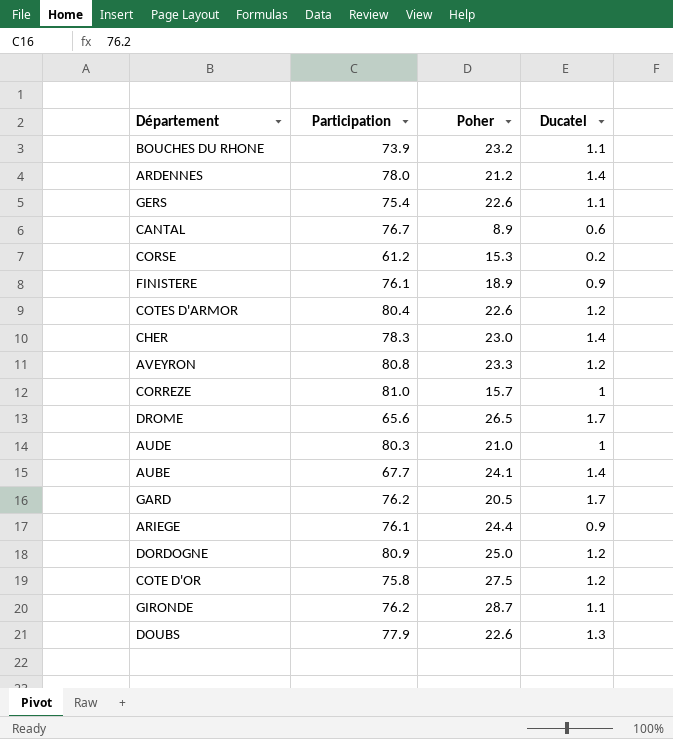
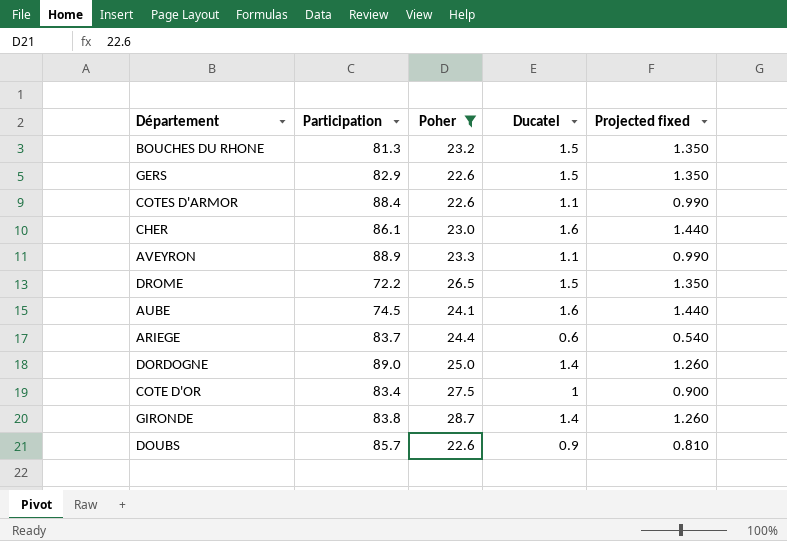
filter: none -> Poher >= 22.6
column Projected fixed | formula: none -> [Ducatel] * 0.9
BOUCHES DU RHONE | Participation: 73.9 -> 81.3
BOUCHES DU RHONE | Ducatel: 1.1 -> 1.5
GERS | Participation: 75.4 -> 82.9
GERS | Ducatel: 1.1 -> 1.5
COTES D'ARMOR | Participation: 80.4 -> 88.4
COTES D'ARMOR | Ducatel: 1.2 -> 1.1
CHER | Participation: 78.3 -> 86.1
CHER | Ducatel: 1.4 -> 1.6
AVEYRON | Participation: 80.8 -> 88.9
AVEYRON | Ducatel: 1.2 -> 1.1
DROME | Participation: 65.6 -> 72.2
DROME | Ducatel: 1.7 -> 1.5
AUBE | Participation: 67.7 -> 74.5
AUBE | Ducatel: 1.4 -> 1.6
ARIEGE | Participation: 76.1 -> 83.7
ARIEGE | Ducatel: 0.9 -> 0.6
DORDOGNE | Participation: 80.9 -> 89.0
DORDOGNE | Ducatel: 1.2 -> 1.4
COTE D'OR | Participation: 75.8 -> 83.4
COTE D'OR | Ducatel: 1.2 -> 1
GIRONDE | Participation: 76.2 -> 83.8
GIRONDE | Ducatel: 1.1 -> 1.4
DOUBS | Participation: 77.9 -> 85.7
DOUBS | Ducatel: 1.3 -> 0.9

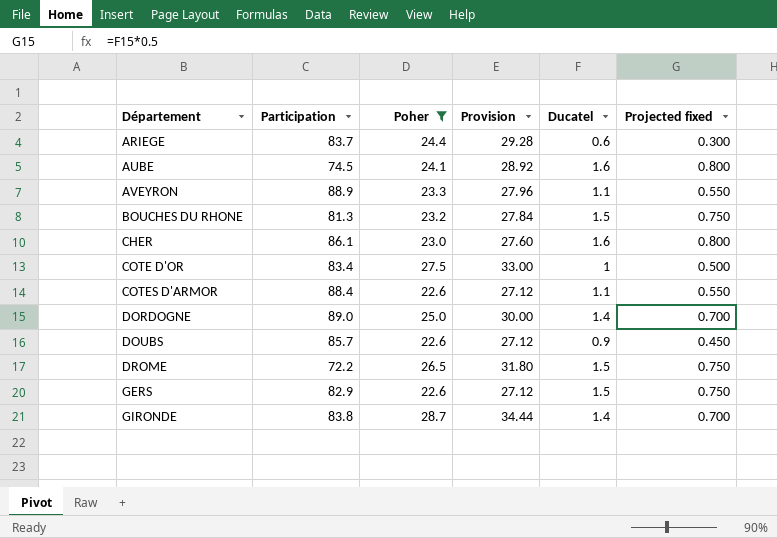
row order: none -> Département ascending
column Provision | formula: none -> [Poher] * 1.2
column Projected fixed | formula: [Ducatel] * 0.9 -> [Ducatel] * 0.5

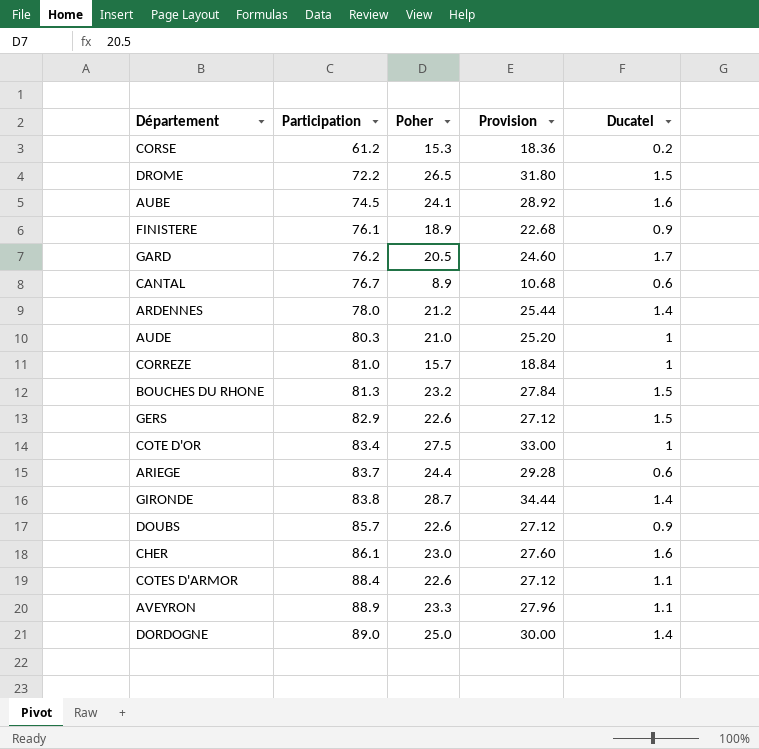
filter: Poher >= 22.6 -> none
row order: Département ascending -> Participation ascending
column Projected fixed | formula: [Ducatel] * 0.5 -> none

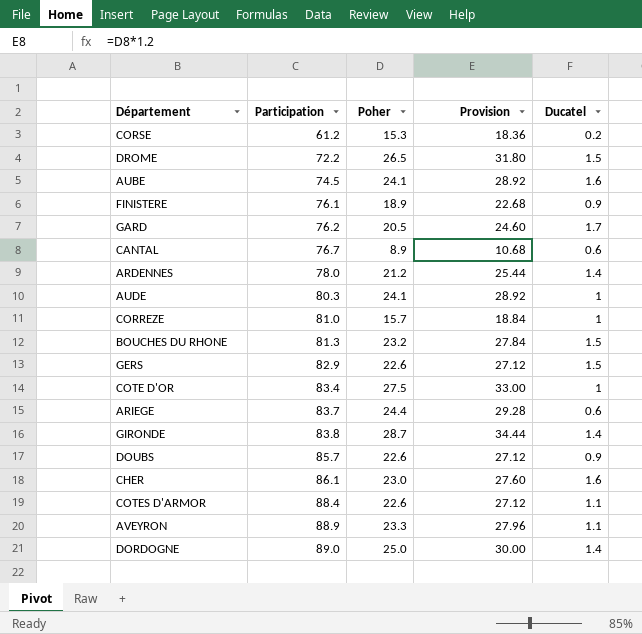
AUDE | Poher: 21.0 -> 24.1
AUDE | Provision: 25.20 -> 28.92

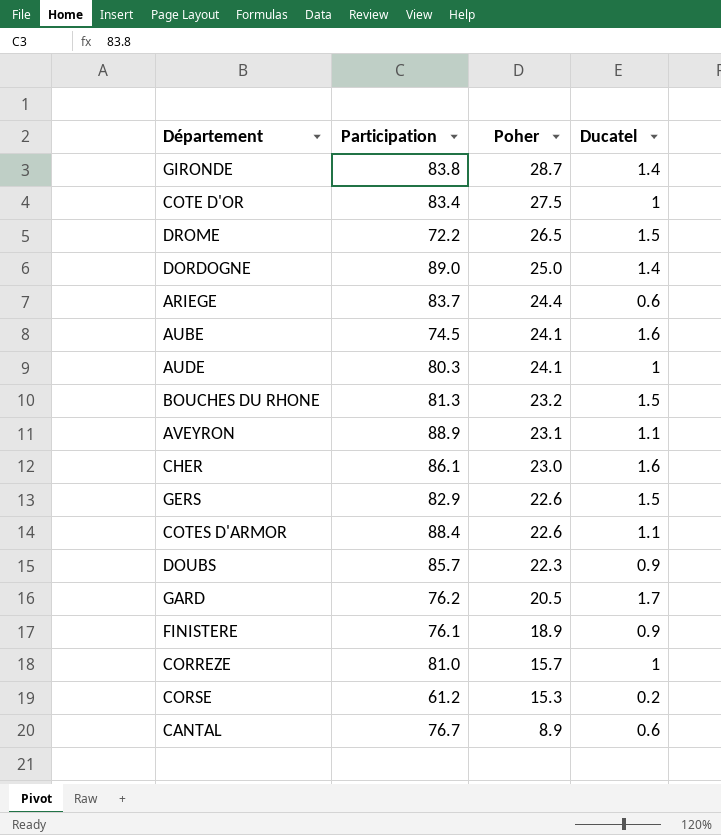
row order: Participation ascending -> Poher descending
column Provision | formula: [Poher] * 1.2 -> none
row ARDENNES: 78.0 | 21.2 | 25.44 | 1.4 -> none
AVEYRON | Poher: 23.3 -> 23.1
DOUBS | Poher: 22.6 -> 22.3

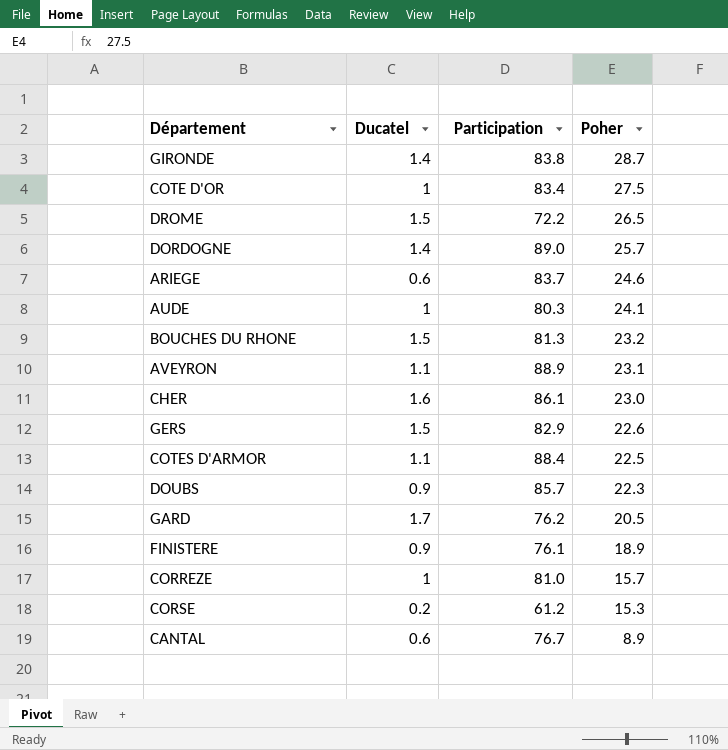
column Ducatel | position: 4 -> 2
row AUBE: 74.5 | 24.1 | 1.6 -> none
DORDOGNE | Poher: 25.0 -> 25.7
ARIEGE | Poher: 24.4 -> 24.6
COTES D'ARMOR | Poher: 22.6 -> 22.5

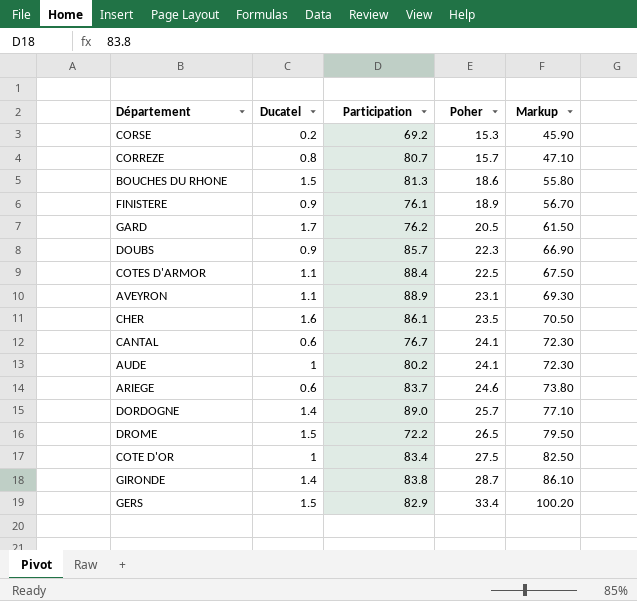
row order: Poher descending -> Poher ascending
column Markup | formula: none -> [Poher] * 3
CORSE | Participation: 61.2 -> 69.2
CORREZE | Ducatel: 1 -> 0.8
CORREZE | Participation: 81.0 -> 80.7
BOUCHES DU RHONE | Poher: 23.2 -> 18.6
CHER | Poher: 23.0 -> 23.5
CANTAL | Poher: 8.9 -> 24.1
AUDE | Participation: 80.3 -> 80.2
GERS | Poher: 22.6 -> 33.4

